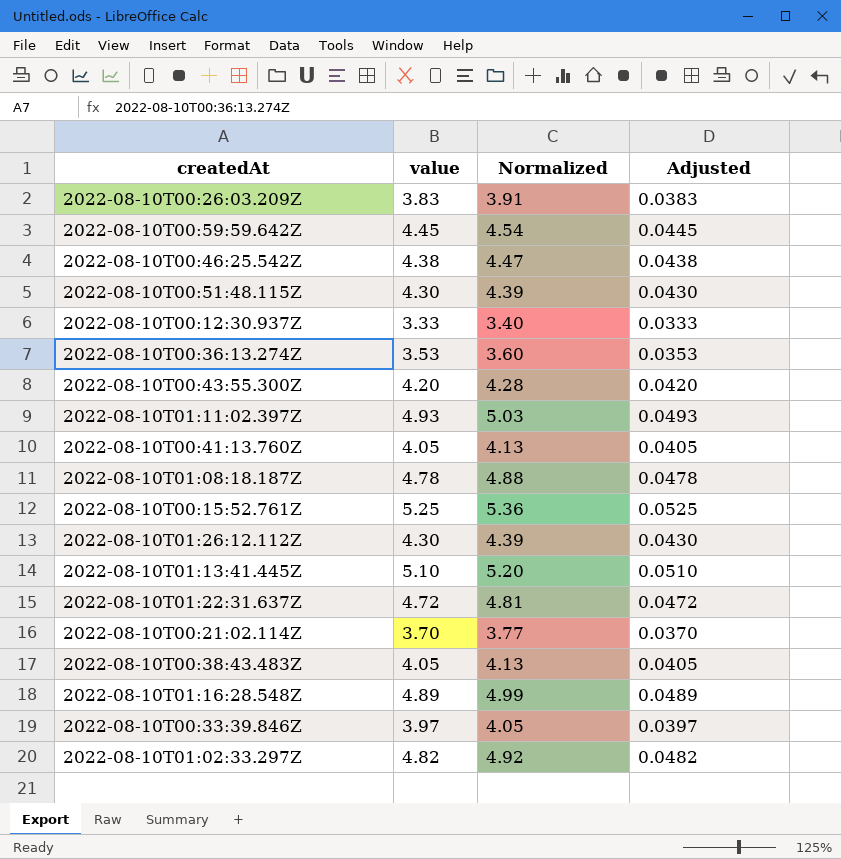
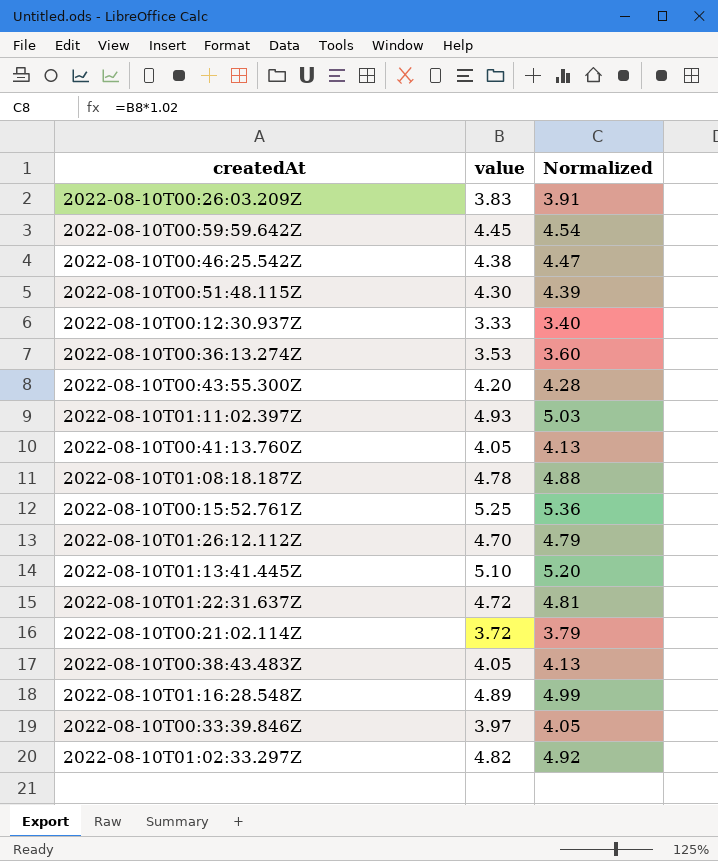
column Adjusted | formula: [value] * 0.01 -> none
2022-08-10T01:26:12.112Z | value: 4.30 -> 4.70
2022-08-10T01:26:12.112Z | Normalized: 4.39 -> 4.79
2022-08-10T00:21:02.114Z | value: 3.70 -> 3.72
2022-08-10T00:21:02.114Z | Normalized: 3.77 -> 3.79

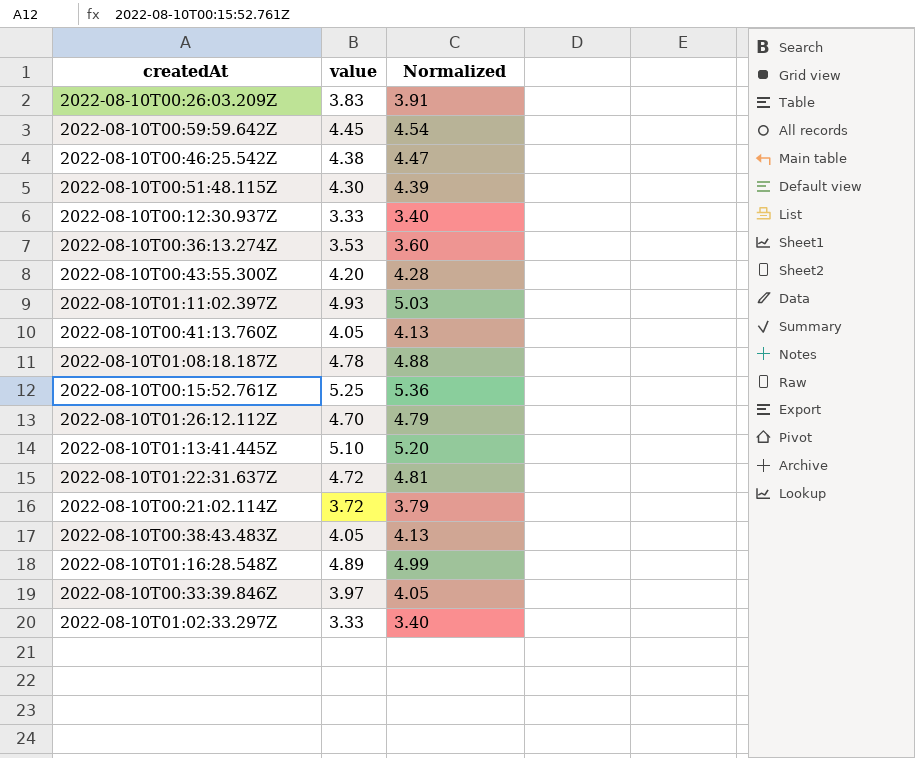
2022-08-10T01:02:33.297Z | value: 4.82 -> 3.33
2022-08-10T01:02:33.297Z | Normalized: 4.92 -> 3.40

